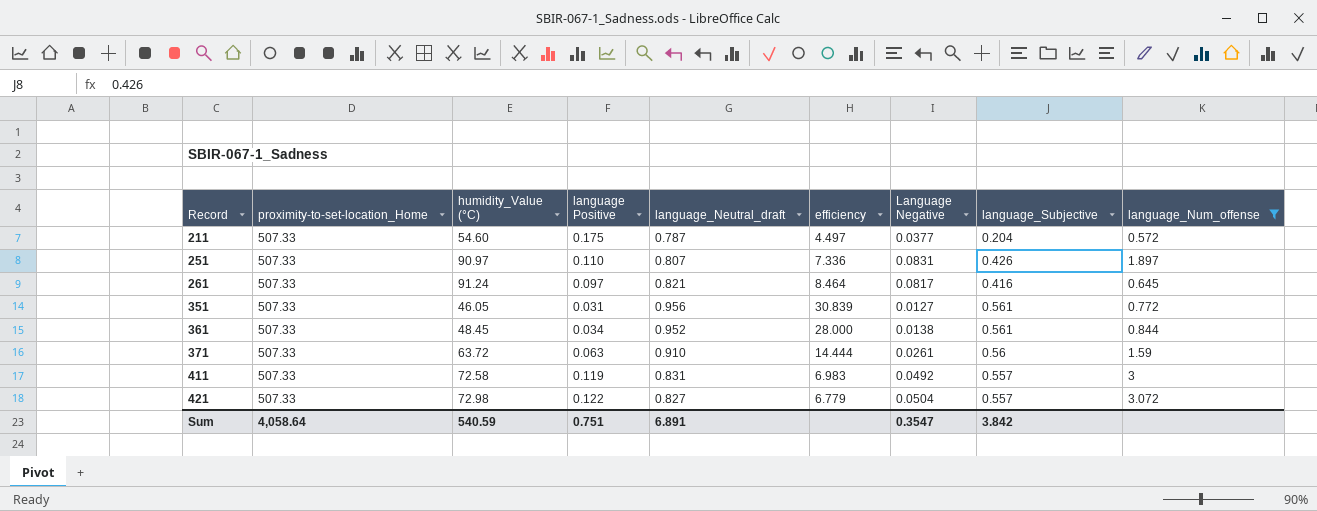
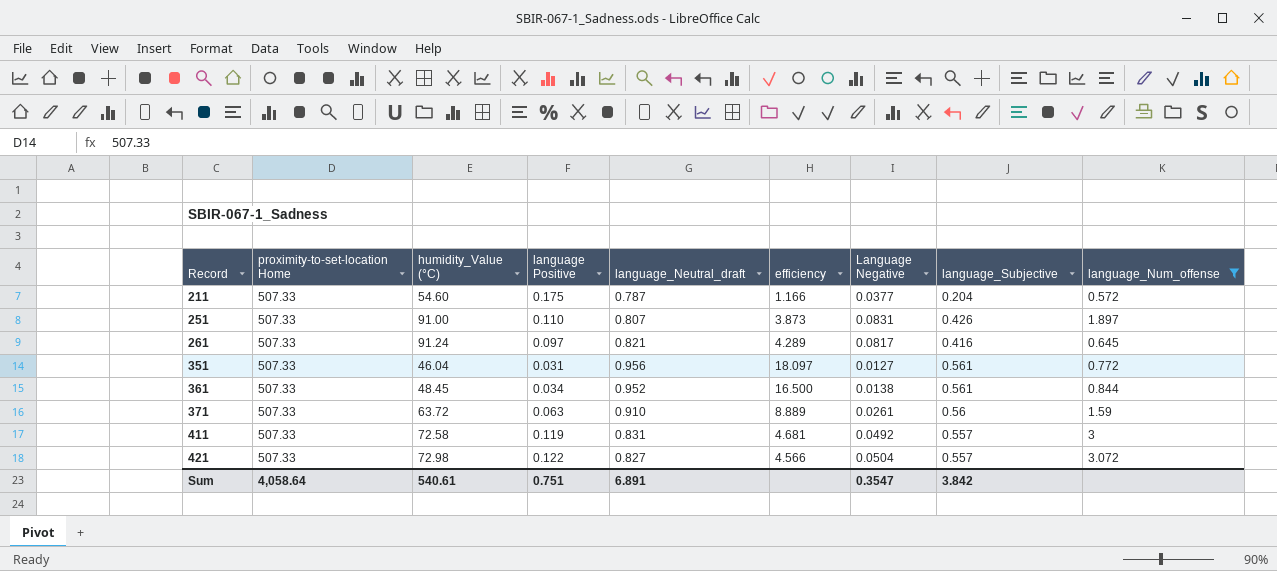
column name: proximity-to-set-location_Home -> proximity-to-set-location Home
column efficiency | formula: [language_Neutral_draft] / [language Positive] -> [language_Subjective] / [language Positive]
251 | humidity_Value (°C): 90.97 -> 91.00
351 | humidity_Value (°C): 46.05 -> 46.04
Sum | humidity_Value (°C): 540.59 -> 540.61

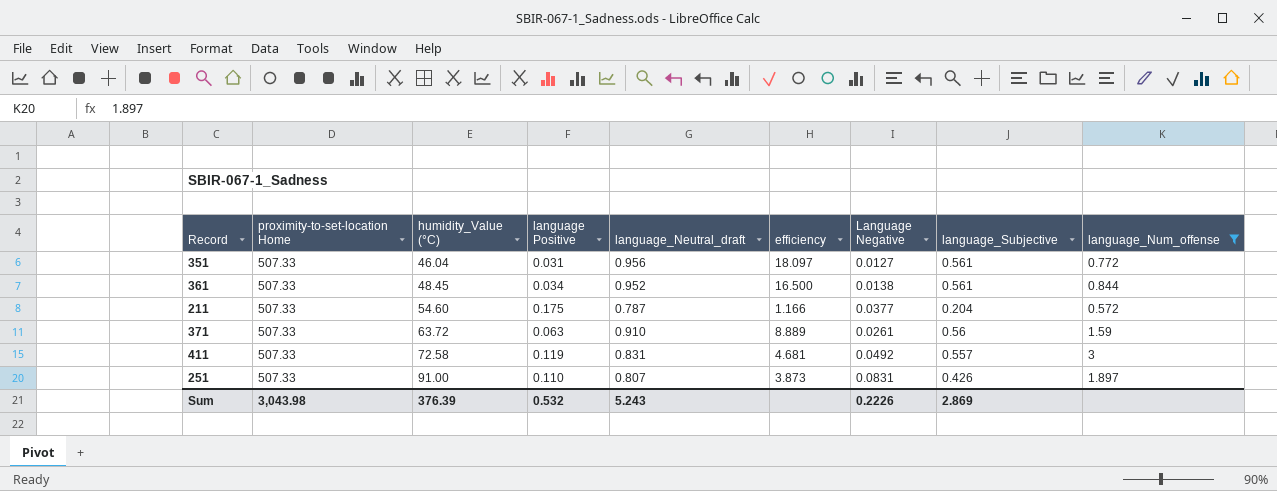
row order: Record ascending -> humidity_Value (°C) ascending
row 261: 507.33 | 91.24 | 0.097 | 0.821 | 4.289 | 0.0817 | 0.416 | 0.645 -> none
row 421: 507.33 | 72.98 | 0.122 | 0.827 | 4.566 | 0.0504 | 0.557 | 3.072 -> none
Sum | proximity-to-set-location Home: 4,058.64 -> 3,043.98
Sum | humidity_Value (°C): 540.61 -> 376.39
Sum | language Positive: 0.751 -> 0.532
Sum | language_Neutral_draft: 6.891 -> 5.243
Sum | Language Negative: 0.3547 -> 0.2226
Sum | language_Subjective: 3.842 -> 2.869

